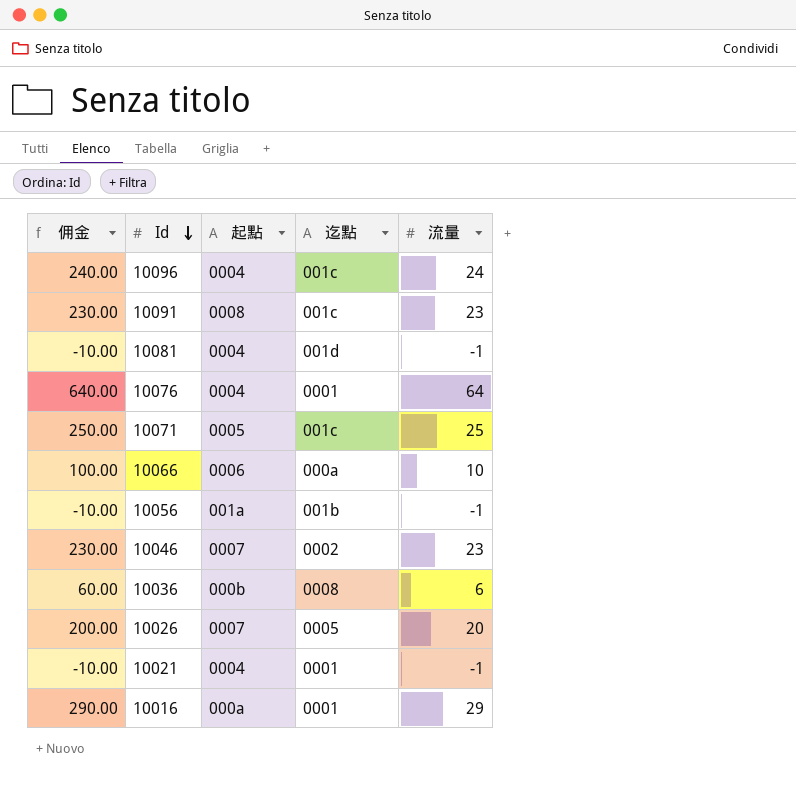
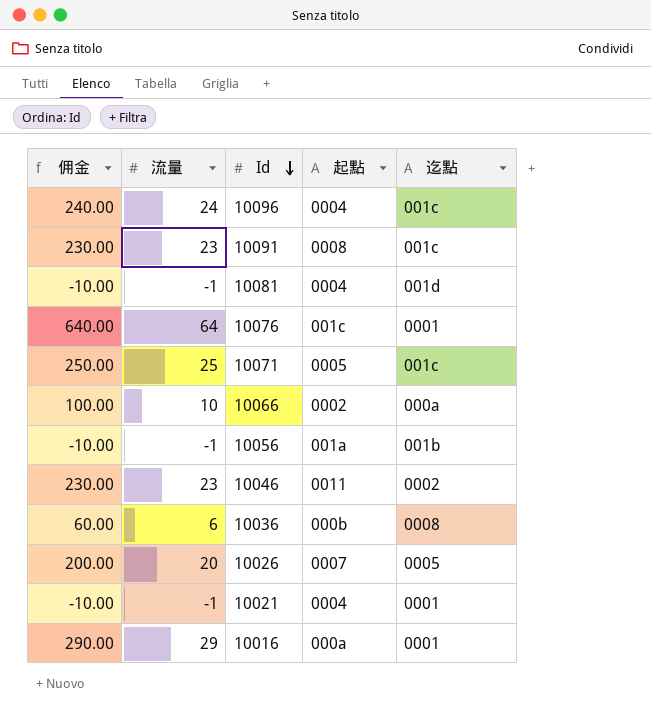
column 流量 | position: 5 -> 2
10076 | 起點: 0004 -> 001c
10066 | 起點: 0006 -> 0002
10046 | 起點: 0007 -> 0011

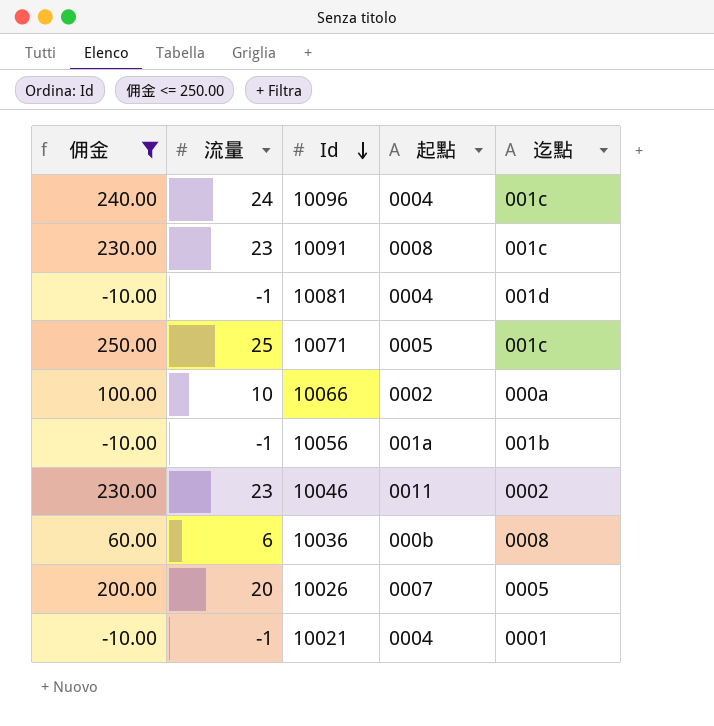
filter: none -> 佣金 <= 250.00

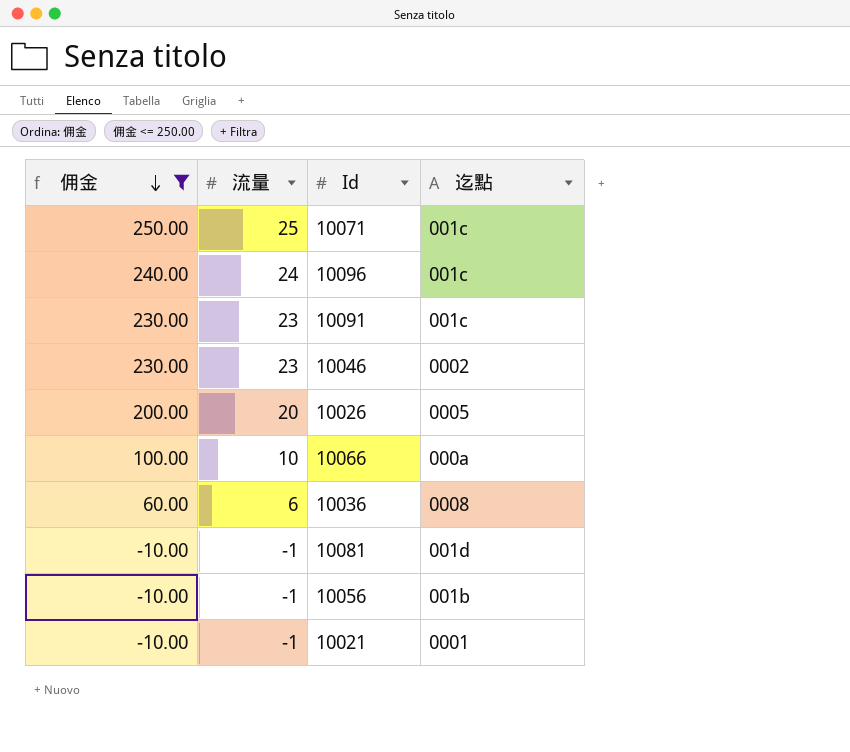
row order: Id descending -> 佣金 descending
column 起點 | position: 4 -> none

